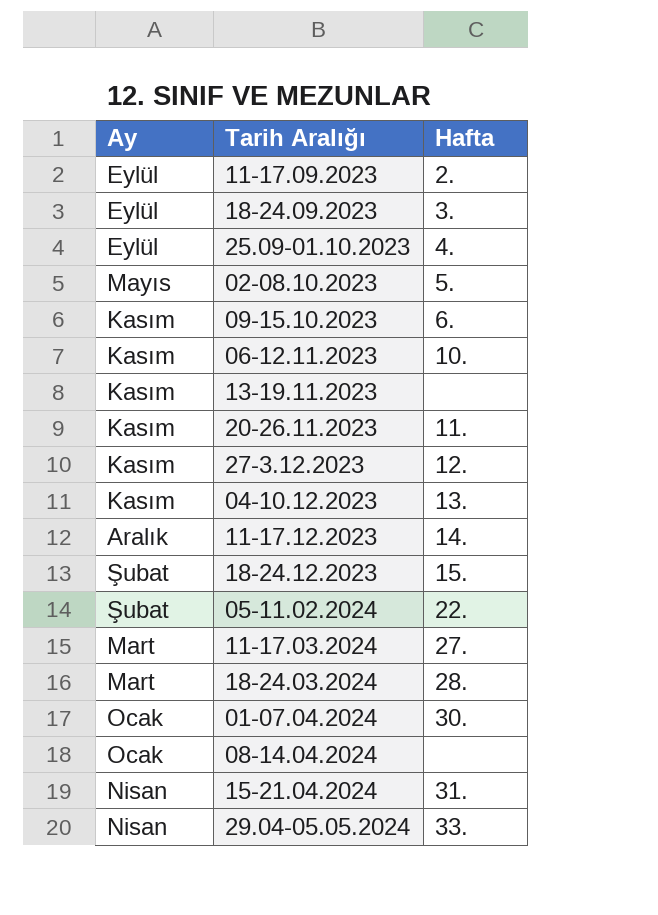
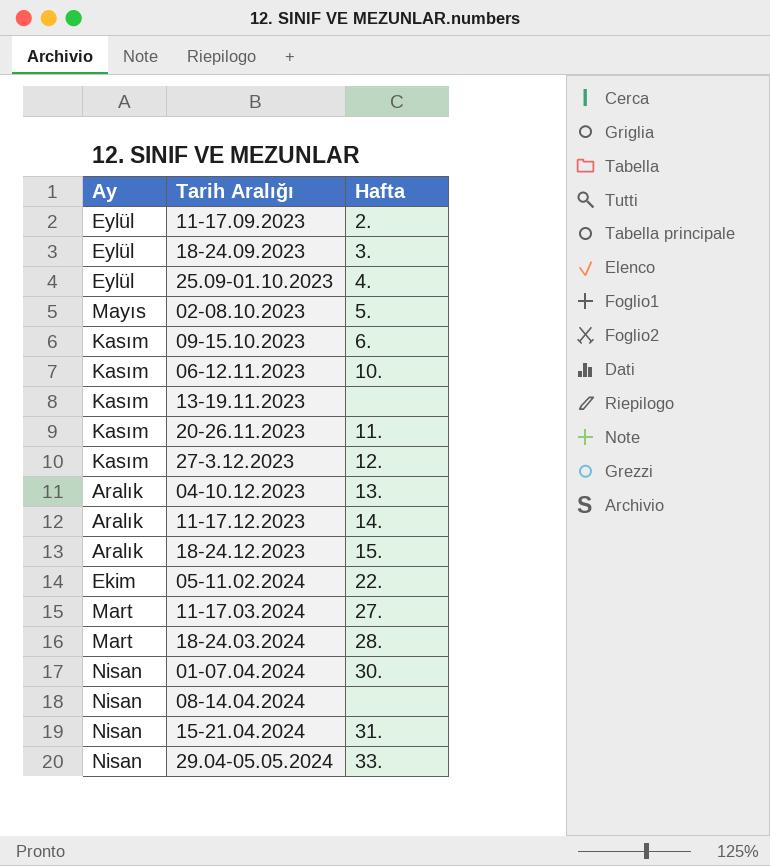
04-10.12.2023 | Ay: Kasım -> Aralık
18-24.12.2023 | Ay: Şubat -> Aralık
05-11.02.2024 | Ay: Şubat -> Ekim
01-07.04.2024 | Ay: Ocak -> Nisan
08-14.04.2024 | Ay: Ocak -> Nisan

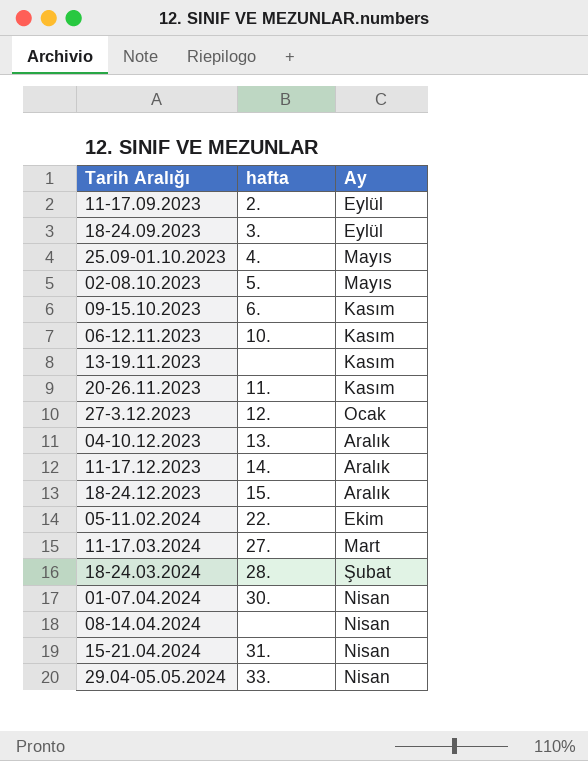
column name: Hafta -> hafta
column Ay | position: 1 -> 3
25.09-01.10.2023 | Ay: Eylül -> Mayıs
27-3.12.2023 | Ay: Kasım -> Ocak
18-24.03.2024 | Ay: Mart -> Şubat

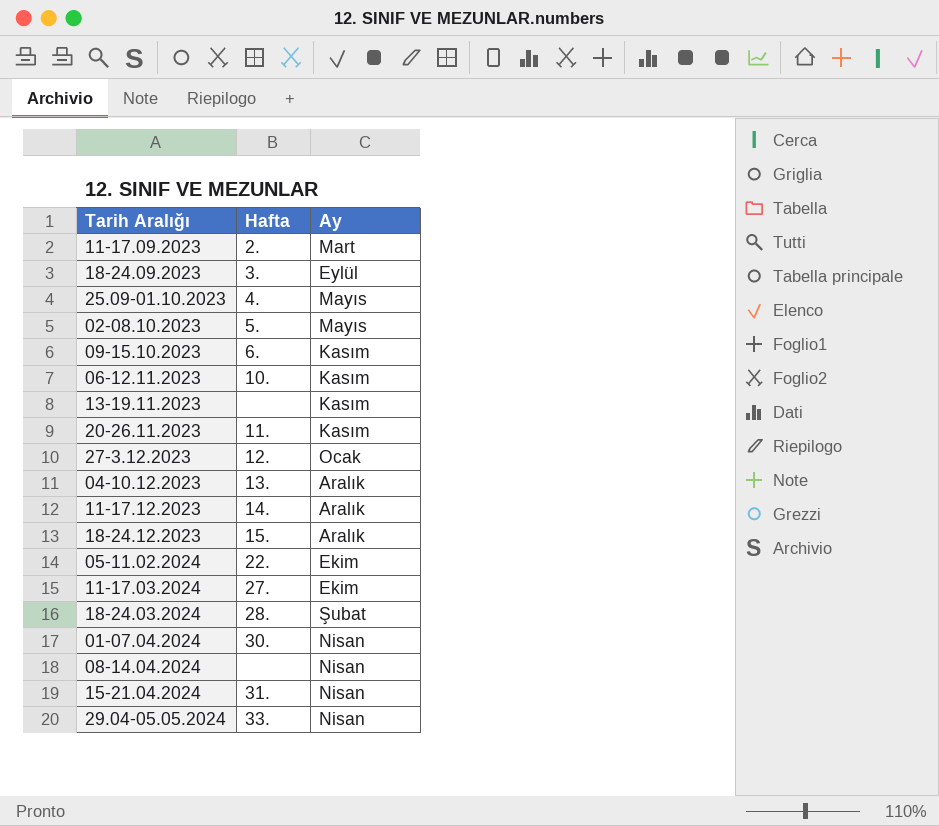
column name: hafta -> Hafta
11-17.09.2023 | Ay: Eylül -> Mart
11-17.03.2024 | Ay: Mart -> Ekim

